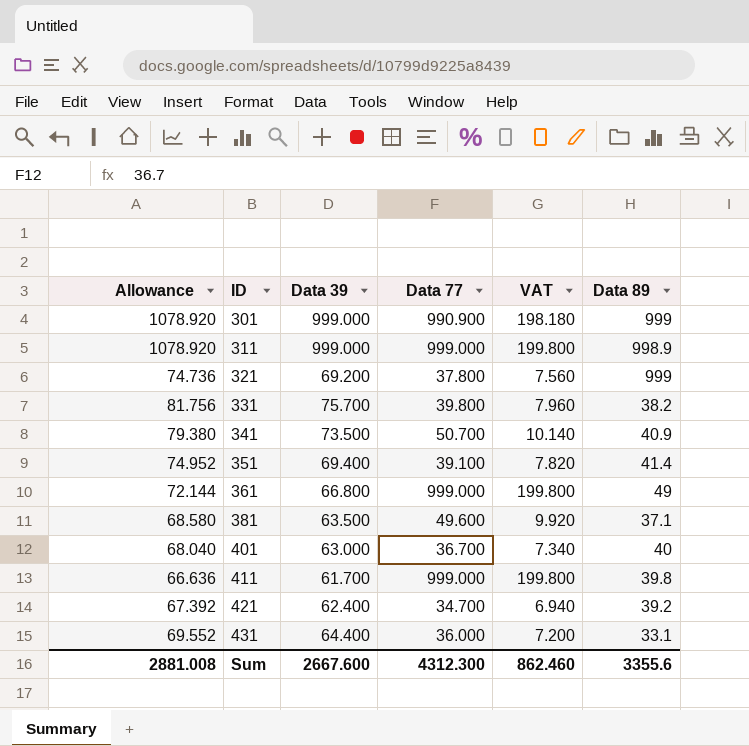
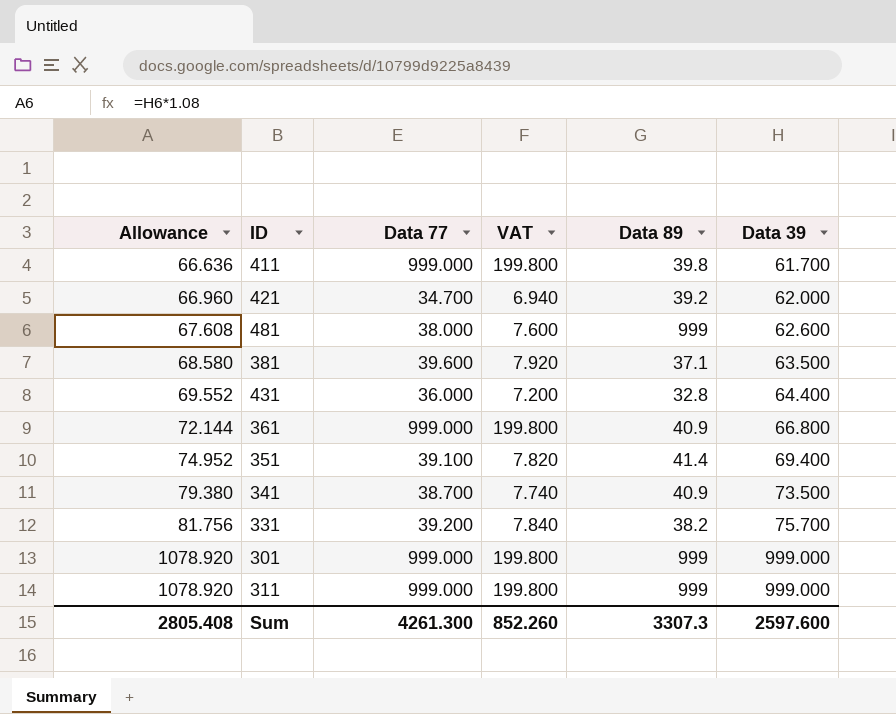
row order: ID ascending -> Allowance ascending
column Data 39 | position: 3 -> 6
row 321: 74.736 | 69.200 | 37.800 | 7.560 | 999 -> none
row 401: 68.040 | 63.000 | 36.700 | 7.340 | 40 -> none
421 | Allowance: 67.392 -> 66.960
421 | Data 39: 62.400 -> 62.000
row 481: none -> 67.608 | 38.000 | 7.600 | 999 | 62.600
381 | Data 77: 49.600 -> 39.600
381 | VAT: 9.920 -> 7.920
431 | Data 89: 33.1 -> 32.8
361 | Data 89: 49 -> 40.9
341 | Data 77: 50.700 -> 38.700
341 | VAT: 10.140 -> 7.740
331 | Data 77: 39.800 -> 39.200
331 | VAT: 7.960 -> 7.840
301 | Data 77: 990.900 -> 999.000
301 | VAT: 198.180 -> 199.800
311 | Data 89: 998.9 -> 999
Sum | Allowance: 2881.008 -> 2805.408
Sum | Data 77: 4312.300 -> 4261.300
Sum | VAT: 862.460 -> 852.260
Sum | Data 89: 3355.6 -> 3307.3
Sum | Data 39: 2667.600 -> 2597.600

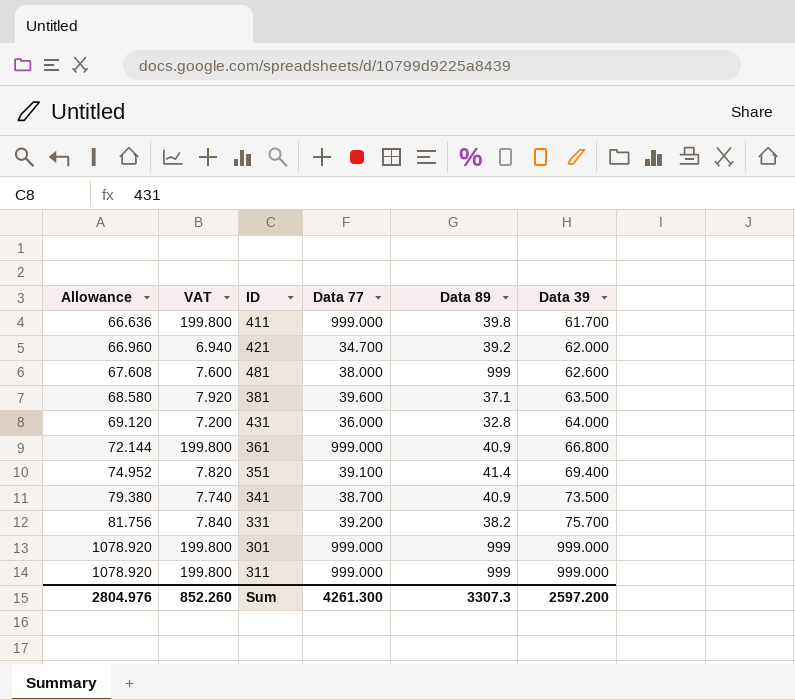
column VAT | position: 4 -> 2
431 | Allowance: 69.552 -> 69.120
431 | Data 39: 64.400 -> 64.000
Sum | Allowance: 2805.408 -> 2804.976
Sum | Data 39: 2597.600 -> 2597.200

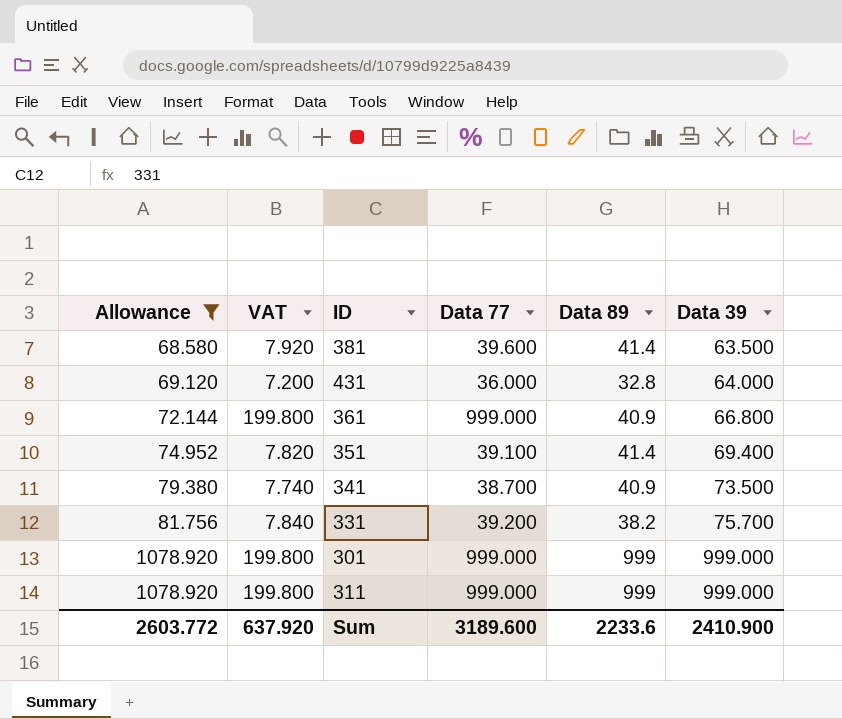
filter: none -> Allowance >= 68.580
381 | Data 89: 37.1 -> 41.4
Sum | Allowance: 2804.976 -> 2603.772
Sum | VAT: 852.260 -> 637.920
Sum | Data 77: 4261.300 -> 3189.600
Sum | Data 89: 3307.3 -> 2233.6
Sum | Data 39: 2597.200 -> 2410.900

